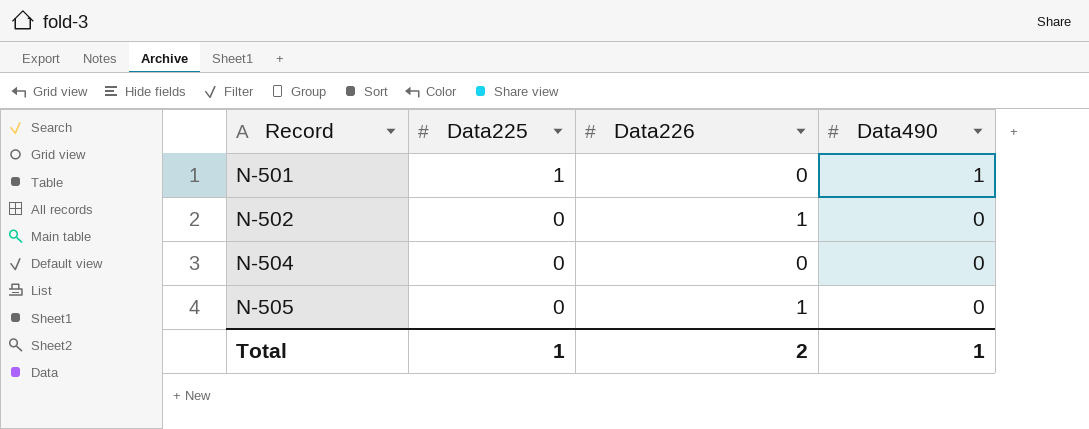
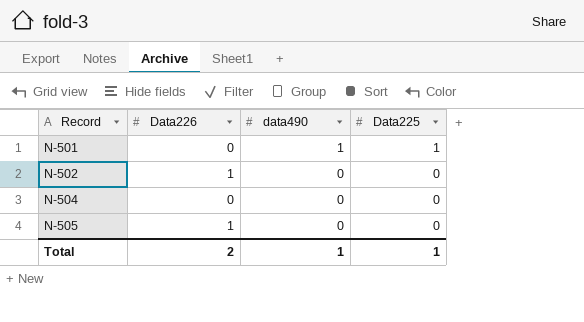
column name: Data490 -> data490
column Data225 | position: 2 -> 4

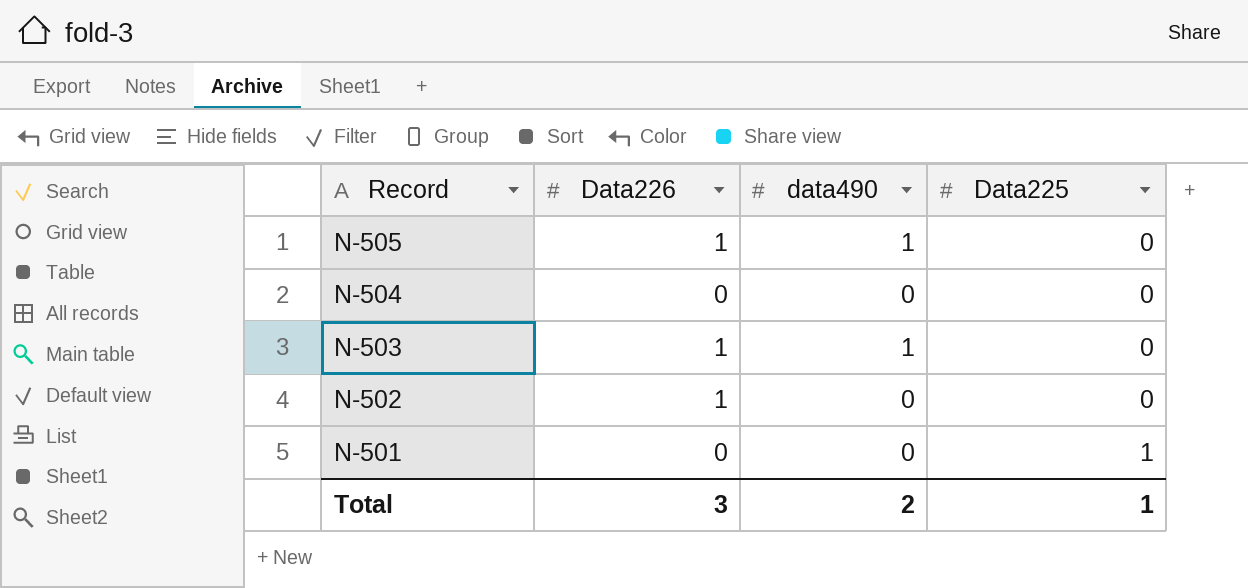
row order: Record ascending -> Record descending
N-505 | data490: 0 -> 1
row N-503: none -> 1 | 1 | 0
N-501 | data490: 1 -> 0
Total | Data226: 2 -> 3
Total | data490: 1 -> 2

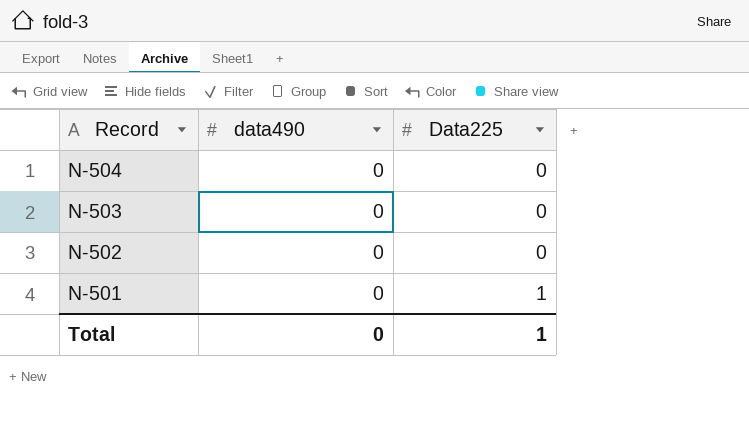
column Data226 | position: 2 -> none
row N-505: 1 | 1 | 0 -> none
N-503 | data490: 1 -> 0
Total | data490: 2 -> 0

